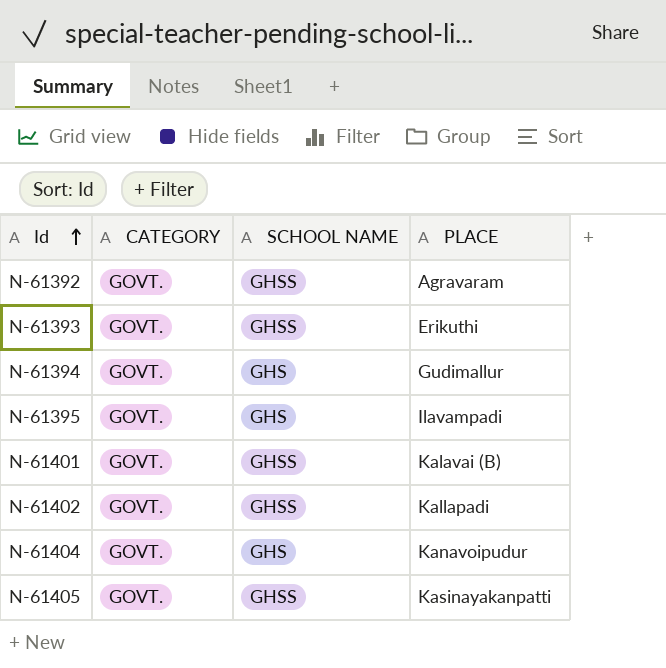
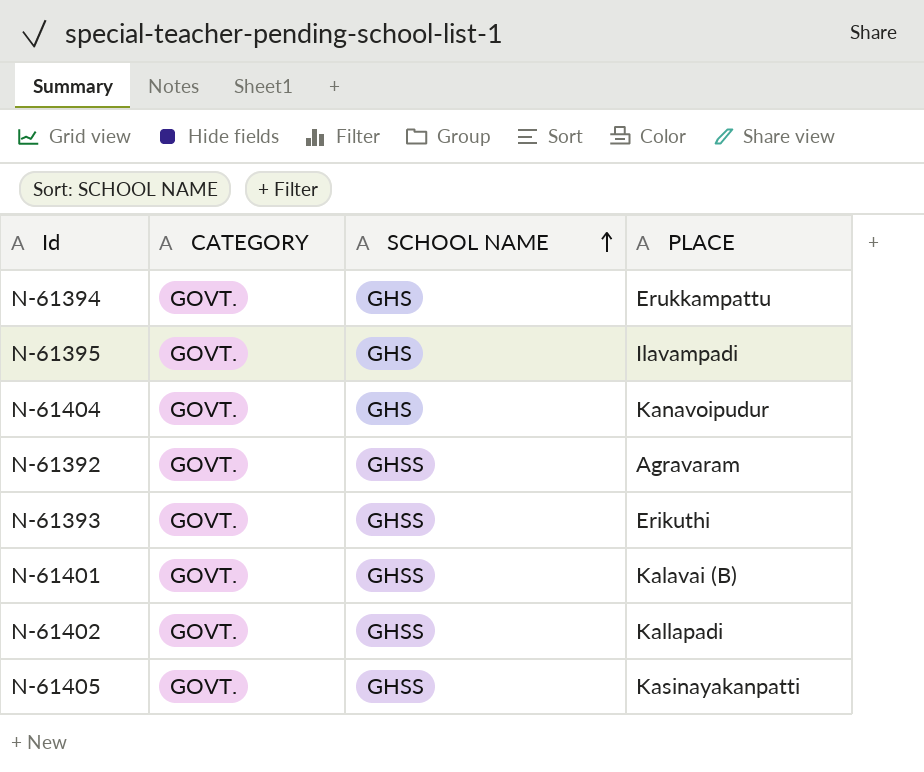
row order: Id ascending -> SCHOOL NAME ascending
N-61394 | PLACE: Gudimallur -> Erukkampattu

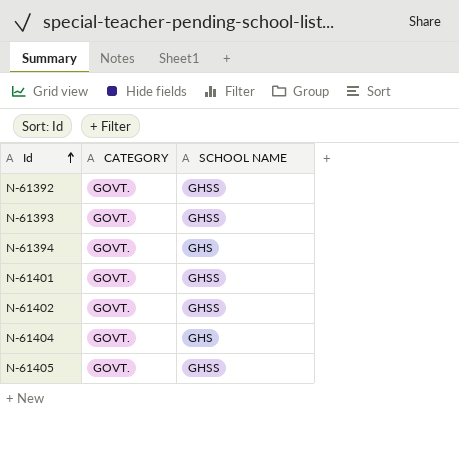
row order: SCHOOL NAME ascending -> Id ascending
column PLACE | position: 4 -> none
row N-61395: GOVT. | GHS | Ilavampadi -> none

